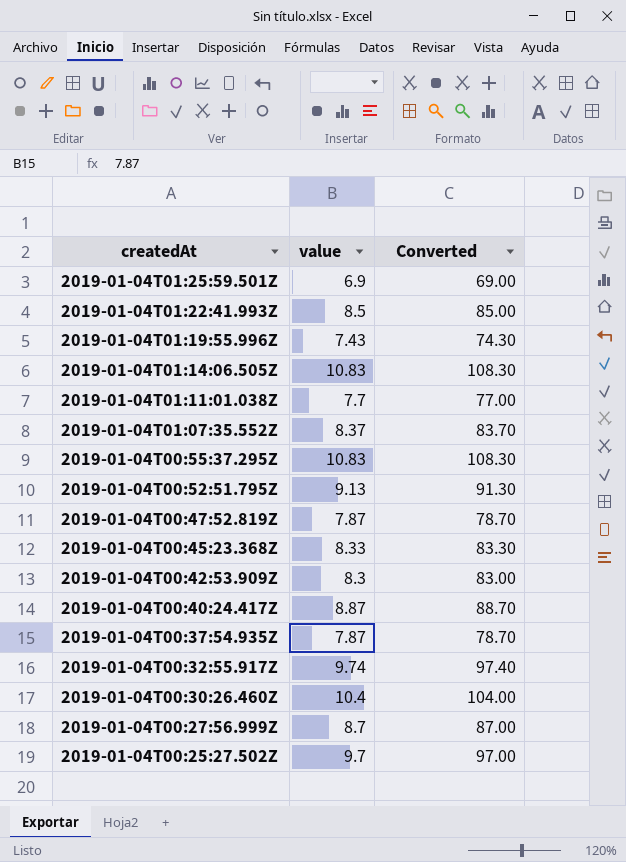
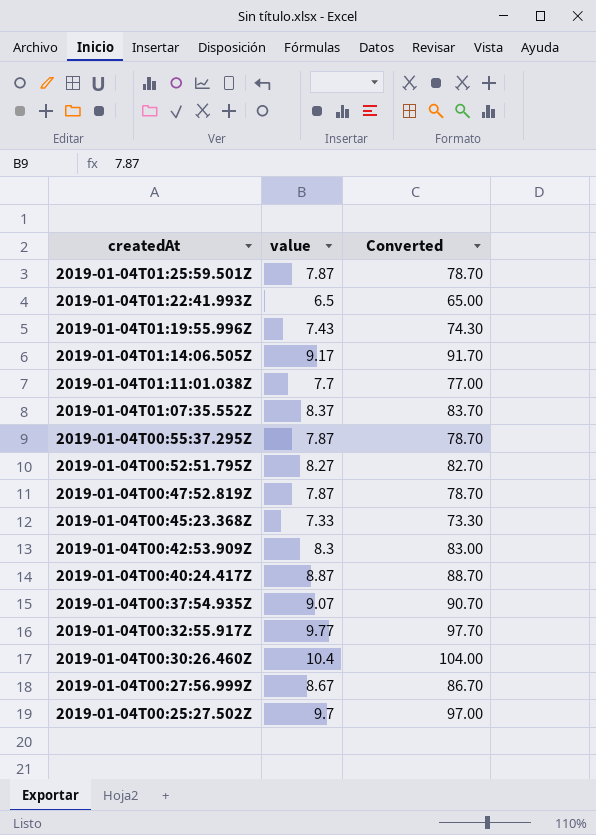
2019-01-04T01:25:59.501Z | value: 6.9 -> 7.87
2019-01-04T01:25:59.501Z | Converted: 69.00 -> 78.70
2019-01-04T01:22:41.993Z | value: 8.5 -> 6.5
2019-01-04T01:22:41.993Z | Converted: 85.00 -> 65.00
2019-01-04T01:14:06.505Z | value: 10.83 -> 9.17
2019-01-04T01:14:06.505Z | Converted: 108.30 -> 91.70
2019-01-04T00:55:37.295Z | value: 10.83 -> 7.87
2019-01-04T00:55:37.295Z | Converted: 108.30 -> 78.70
2019-01-04T00:52:51.795Z | value: 9.13 -> 8.27
2019-01-04T00:52:51.795Z | Converted: 91.30 -> 82.70
2019-01-04T00:45:23.368Z | value: 8.33 -> 7.33
2019-01-04T00:45:23.368Z | Converted: 83.30 -> 73.30
2019-01-04T00:37:54.935Z | value: 7.87 -> 9.07
2019-01-04T00:37:54.935Z | Converted: 78.70 -> 90.70
2019-01-04T00:32:55.917Z | value: 9.74 -> 9.77
2019-01-04T00:32:55.917Z | Converted: 97.40 -> 97.70
2019-01-04T00:27:56.999Z | value: 8.7 -> 8.67
2019-01-04T00:27:56.999Z | Converted: 87.00 -> 86.70

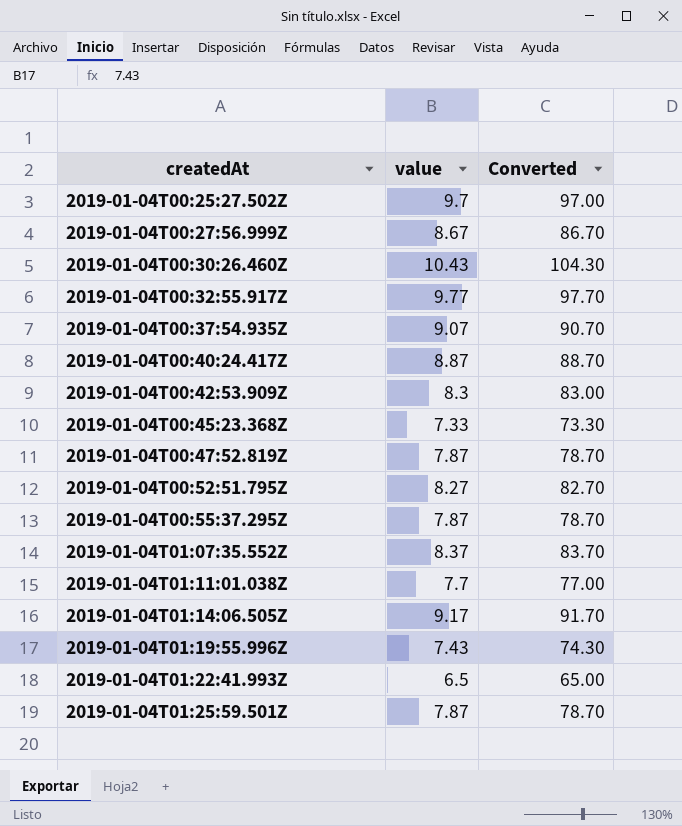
row order: createdAt descending -> createdAt ascending
2019-01-04T00:30:26.460Z | value: 10.4 -> 10.43
2019-01-04T00:30:26.460Z | Converted: 104.00 -> 104.30

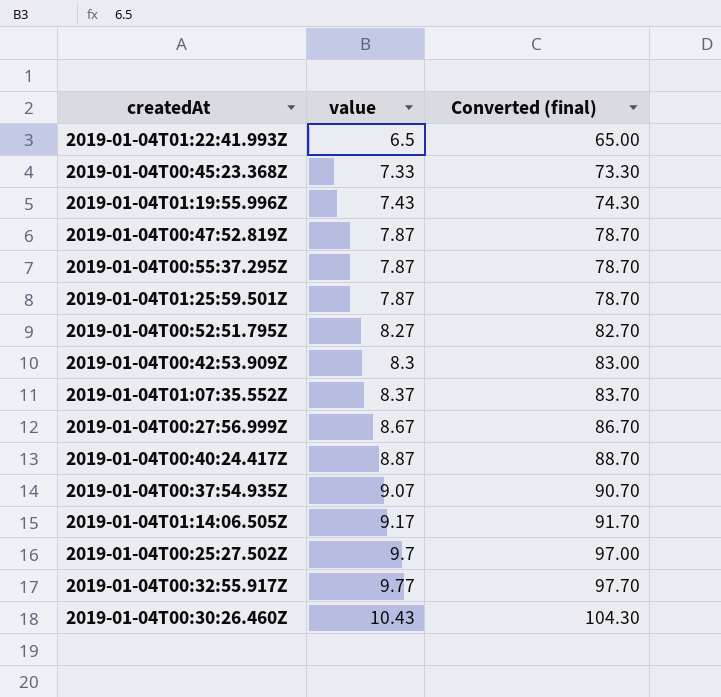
row order: createdAt ascending -> value ascending
column name: Converted -> Converted (final)
row 2019-01-04T01:11:01.038Z: 7.7 | 77.00 -> none

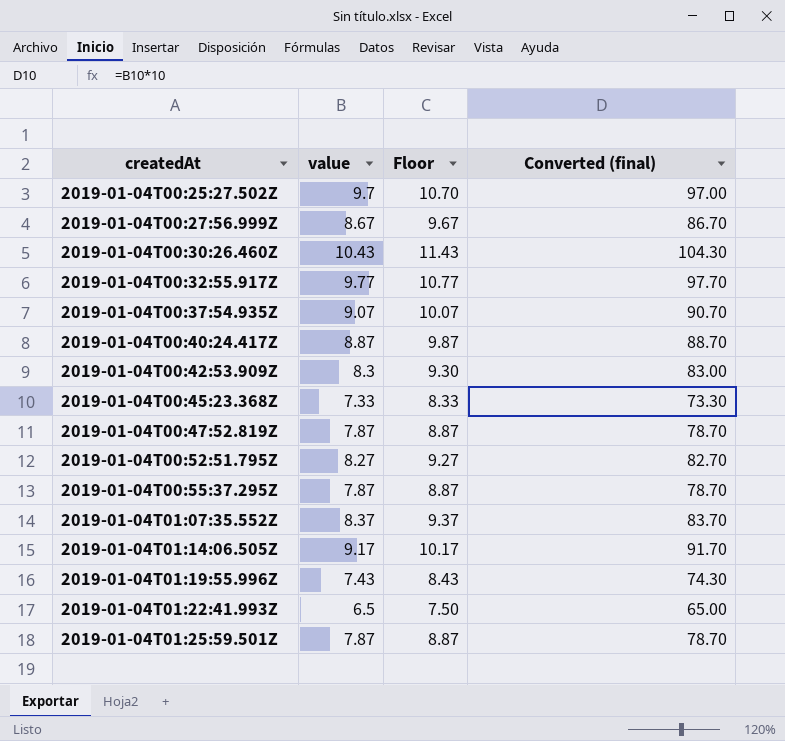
row order: value ascending -> createdAt ascending
column Floor | formula: none -> [value] + 1

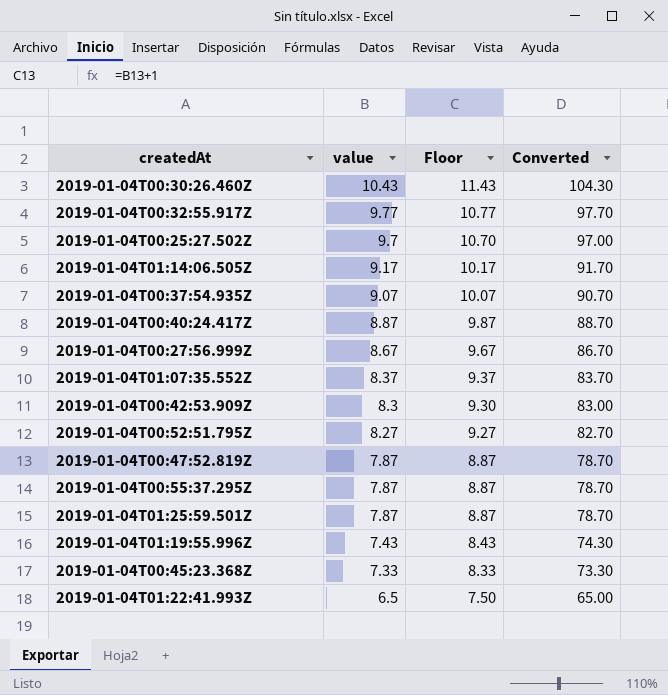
row order: createdAt ascending -> value descending
column name: Converted (final) -> Converted

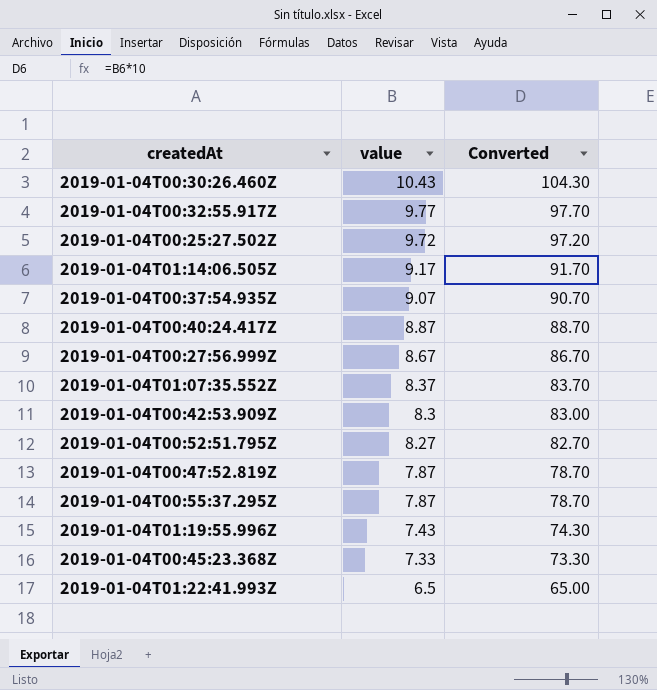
column Floor | formula: [value] + 1 -> none
row 2019-01-04T01:25:59.501Z: 7.87 | 8.87 | 78.70 -> none
2019-01-04T00:25:27.502Z | value: 9.7 -> 9.72
2019-01-04T00:25:27.502Z | Converted: 97.00 -> 97.20

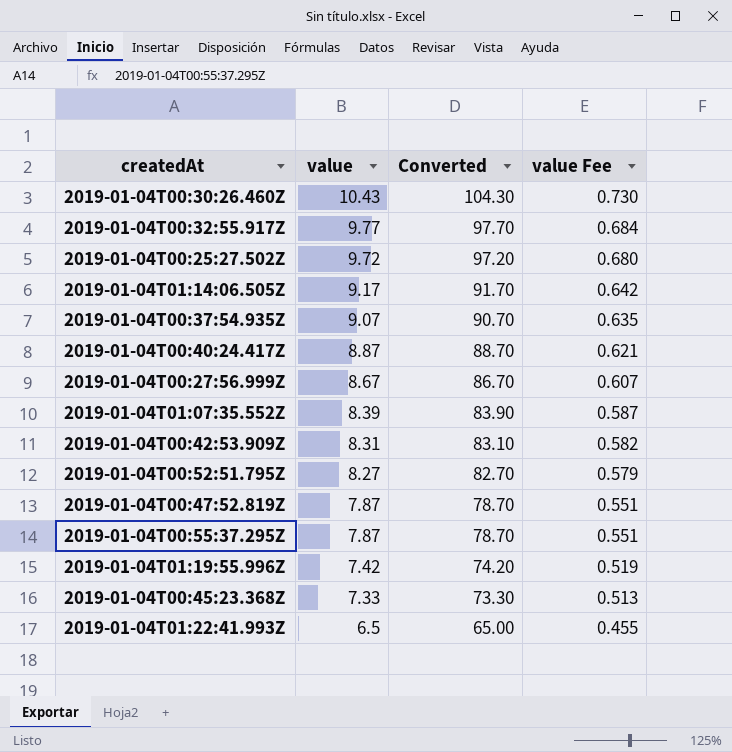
column value Fee | formula: none -> [value] * 0.07
2019-01-04T01:07:35.552Z | value: 8.37 -> 8.39
2019-01-04T01:07:35.552Z | Converted: 83.70 -> 83.90
2019-01-04T00:42:53.909Z | value: 8.3 -> 8.31
2019-01-04T00:42:53.909Z | Converted: 83.00 -> 83.10
2019-01-04T01:19:55.996Z | value: 7.43 -> 7.42
2019-01-04T01:19:55.996Z | Converted: 74.30 -> 74.20

